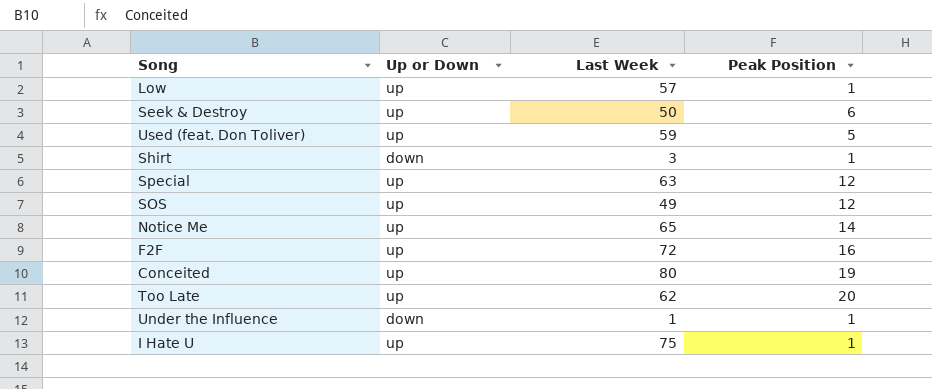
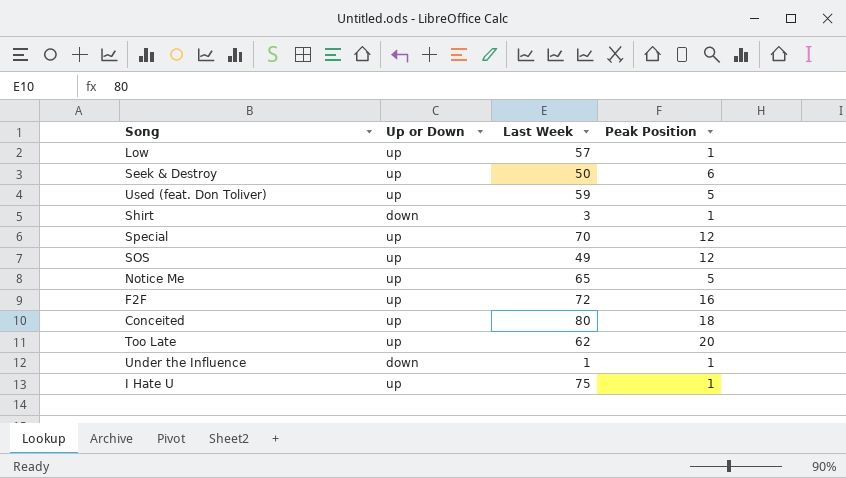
Special | Last Week: 63 -> 70
Notice Me | Peak Position: 14 -> 5
Conceited | Peak Position: 19 -> 18

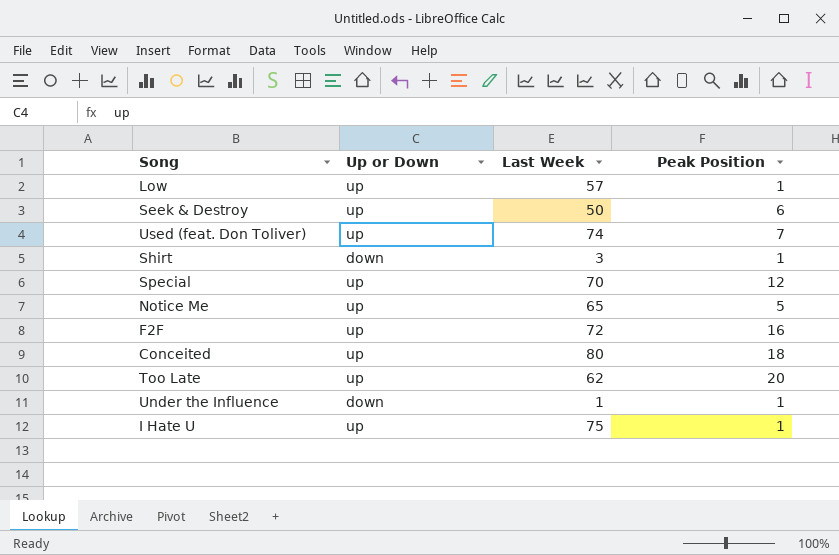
row SOS: up | 49 | 12 -> none
Used (feat. Don Toliver) | Last Week: 59 -> 74
Used (feat. Don Toliver) | Peak Position: 5 -> 7

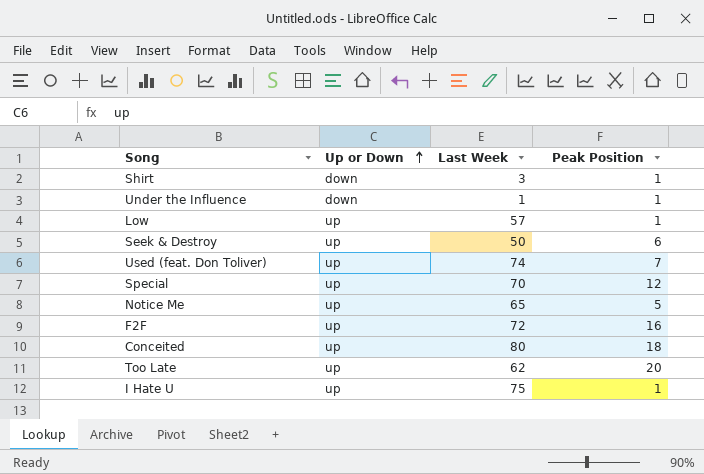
row order: none -> Up or Down ascending

